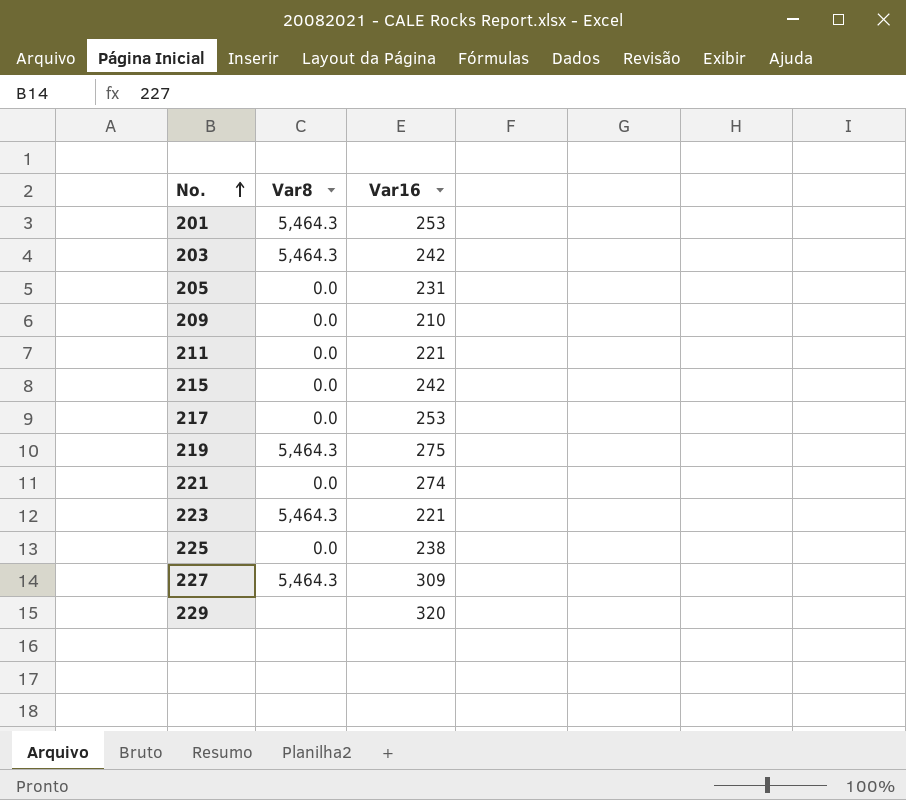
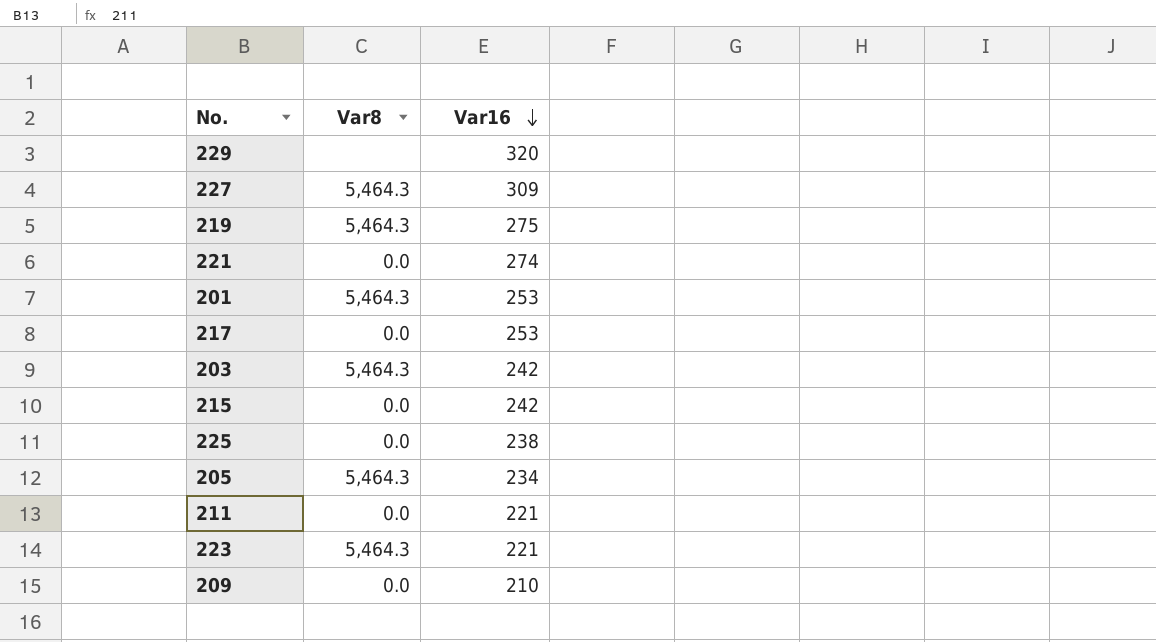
row order: No. ascending -> Var16 descending
205 | Var8: 0.0 -> 5,464.3
205 | Var16: 231 -> 234

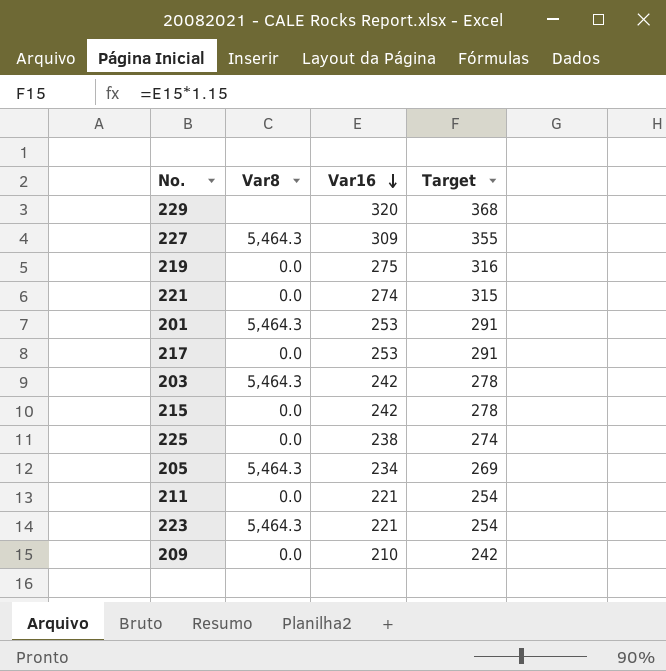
column Target | formula: none -> [Var16] * 1.15
219 | Var8: 5,464.3 -> 0.0

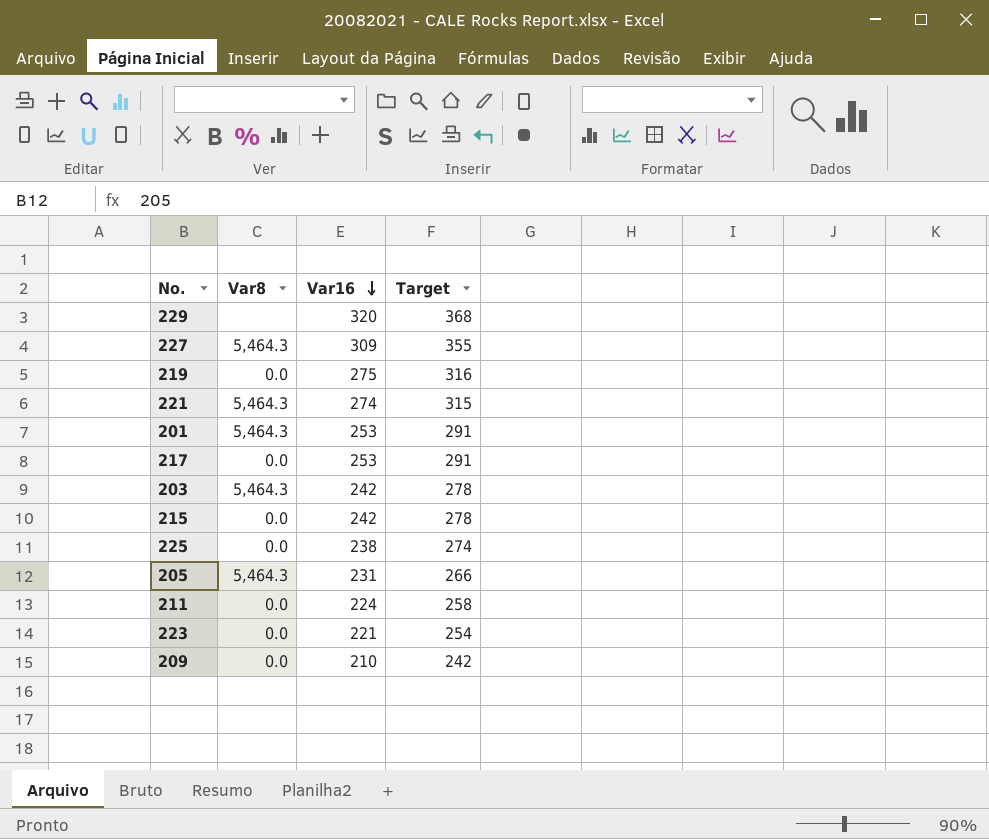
221 | Var8: 0.0 -> 5,464.3
205 | Var16: 234 -> 231
205 | Target: 269 -> 266
211 | Var16: 221 -> 224
211 | Target: 254 -> 258
223 | Var8: 5,464.3 -> 0.0

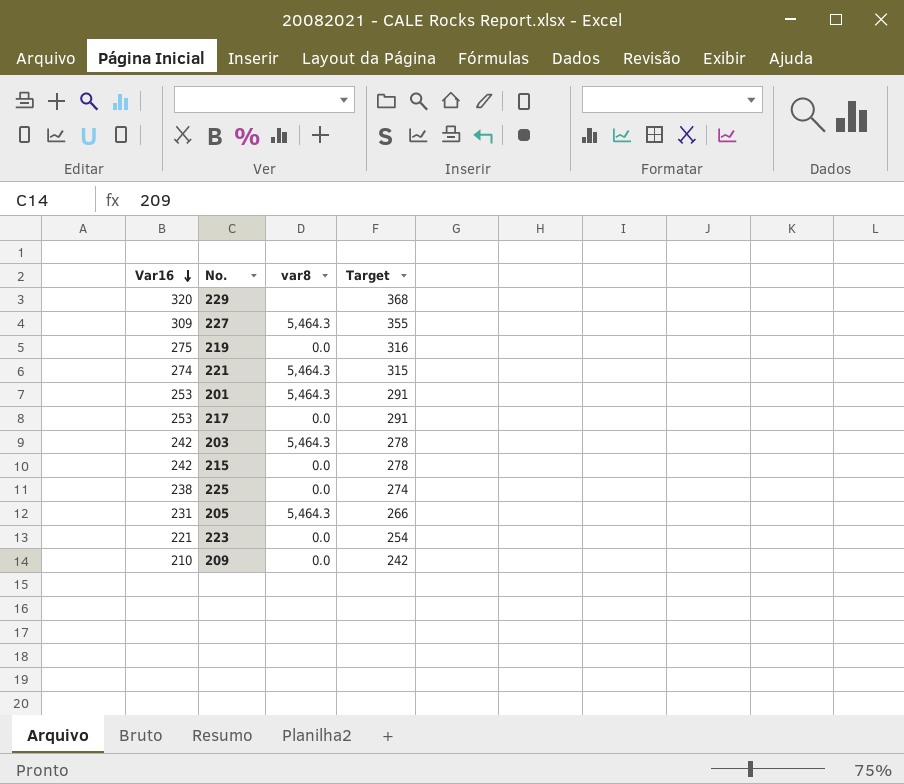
column Var16 | position: 3 -> 1
column name: Var8 -> var8
row 211: 0.0 | 224 | 258 -> none

